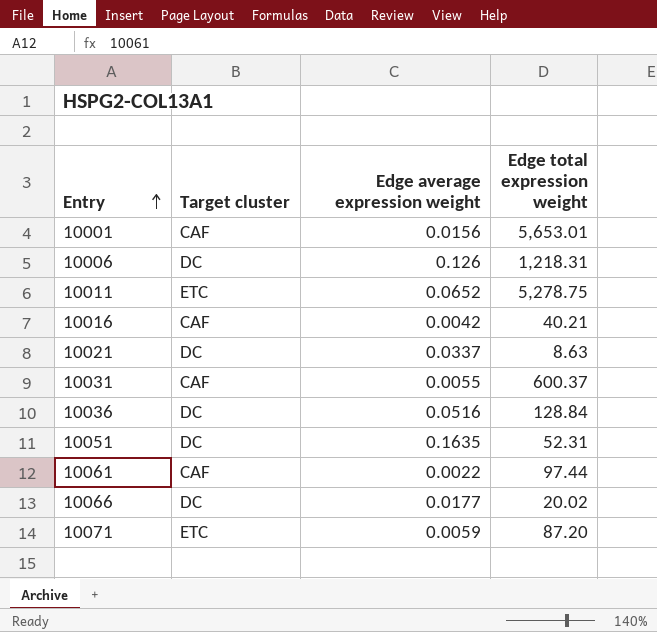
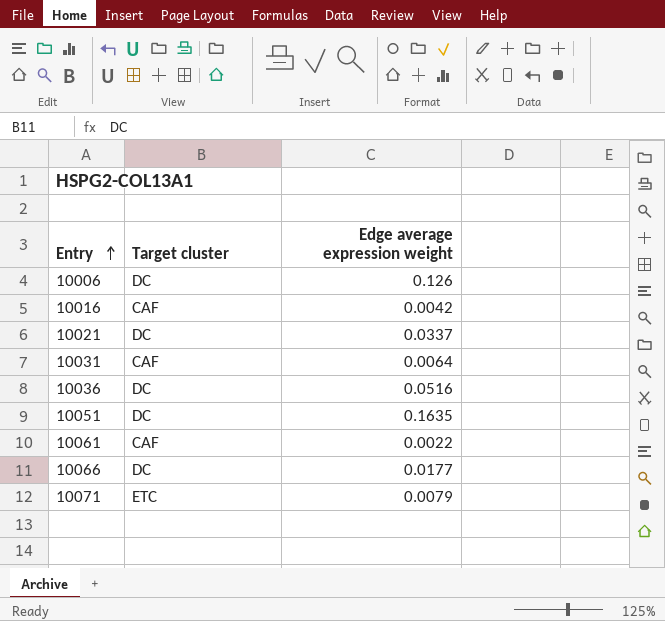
column Edge total expression weight | position: 4 -> none
row 10001: CAF | 0.0156 | 5,653.01 -> none
row 10011: ETC | 0.0652 | 5,278.75 -> none
10031 | Edge average expression weight: 0.0055 -> 0.0064
10071 | Edge average expression weight: 0.0059 -> 0.0079

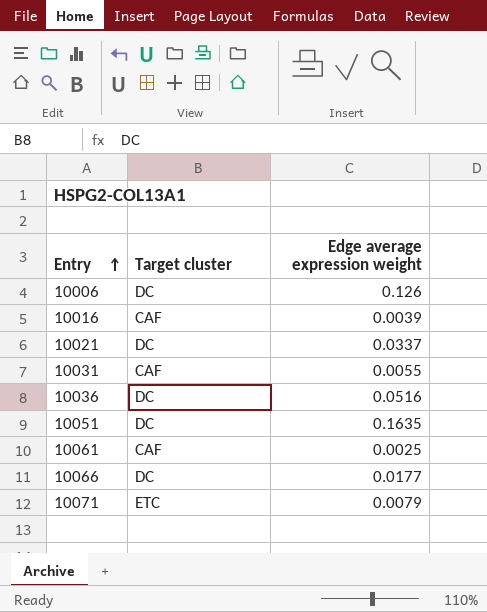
10016 | Edge average expression weight: 0.0042 -> 0.0039
10031 | Edge average expression weight: 0.0064 -> 0.0055
10061 | Edge average expression weight: 0.0022 -> 0.0025

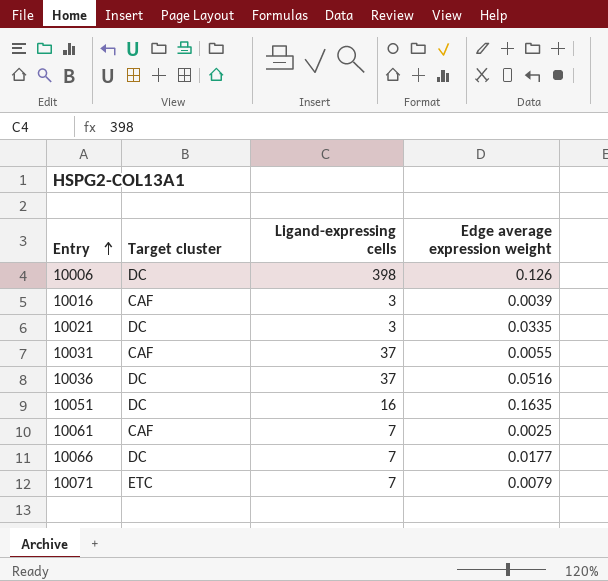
column Ligand-expressing cells | position: none -> 3
10021 | Edge average expression weight: 0.0337 -> 0.0335

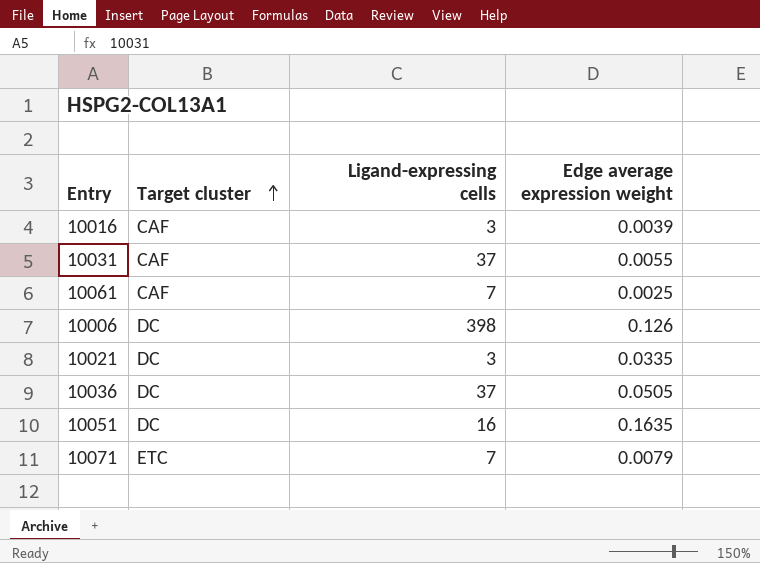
row order: Entry ascending -> Target cluster ascending
row 10066: DC | 7 | 0.0177 -> none
10036 | Edge average expression weight: 0.0516 -> 0.0505

